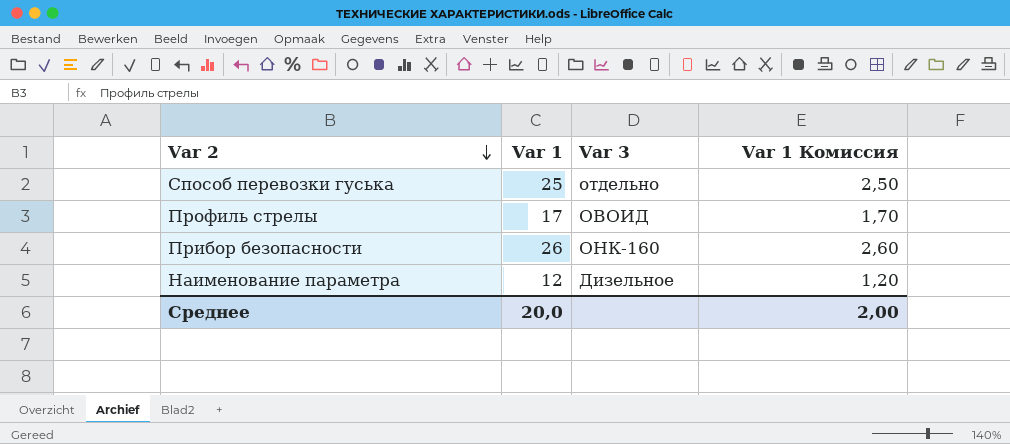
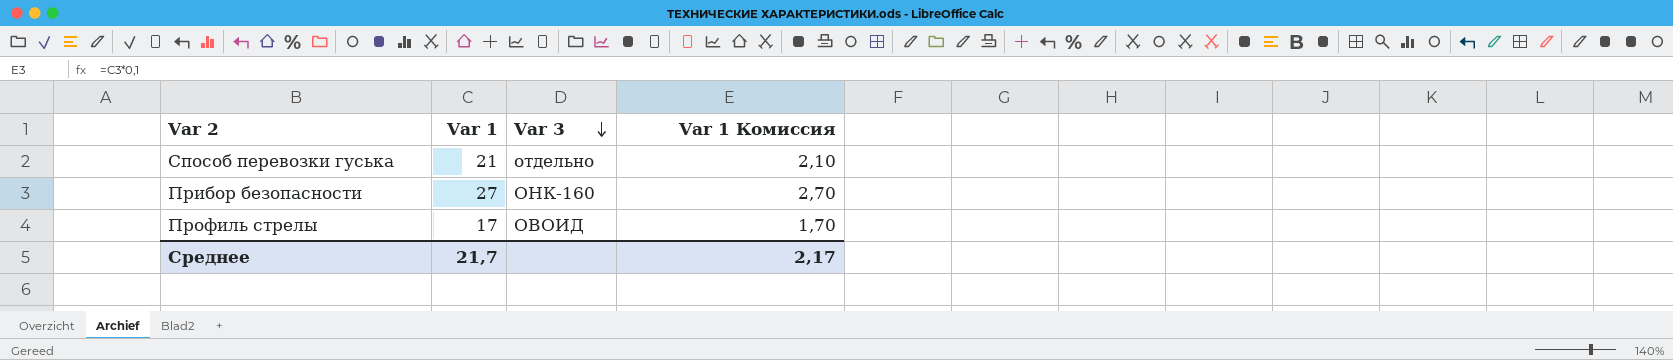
row order: Var 2 descending -> Var 3 descending
row Наименование параметра: 12 | Дизельное | 1,20 -> none
Способ перевозки гуська | Var 1: 25 -> 21
Способ перевозки гуська | Var 1 Комиссия: 2,50 -> 2,10
Прибор безопасности | Var 1: 26 -> 27
Прибор безопасности | Var 1 Комиссия: 2,60 -> 2,70
Среднее | Var 1: 20,0 -> 21,7
Среднее | Var 1 Комиссия: 2,00 -> 2,17

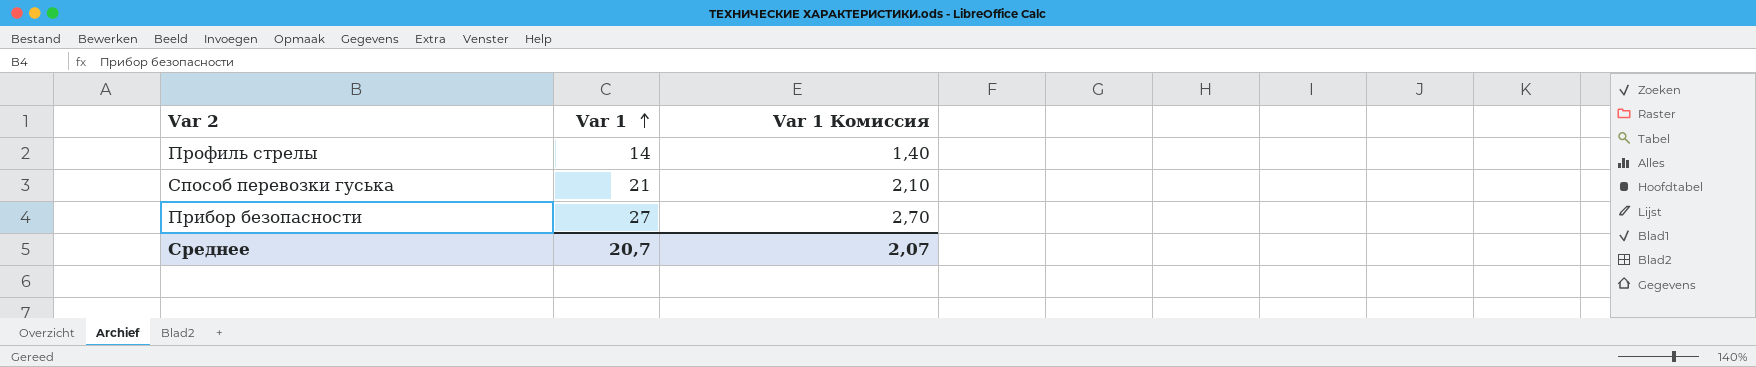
row order: Var 3 descending -> Var 1 ascending
column Var 3 | position: 3 -> none
Профиль стрелы | Var 1: 17 -> 14
Профиль стрелы | Var 1 Комиссия: 1,70 -> 1,40
Среднее | Var 1: 21,7 -> 20,7
Среднее | Var 1 Комиссия: 2,17 -> 2,07

